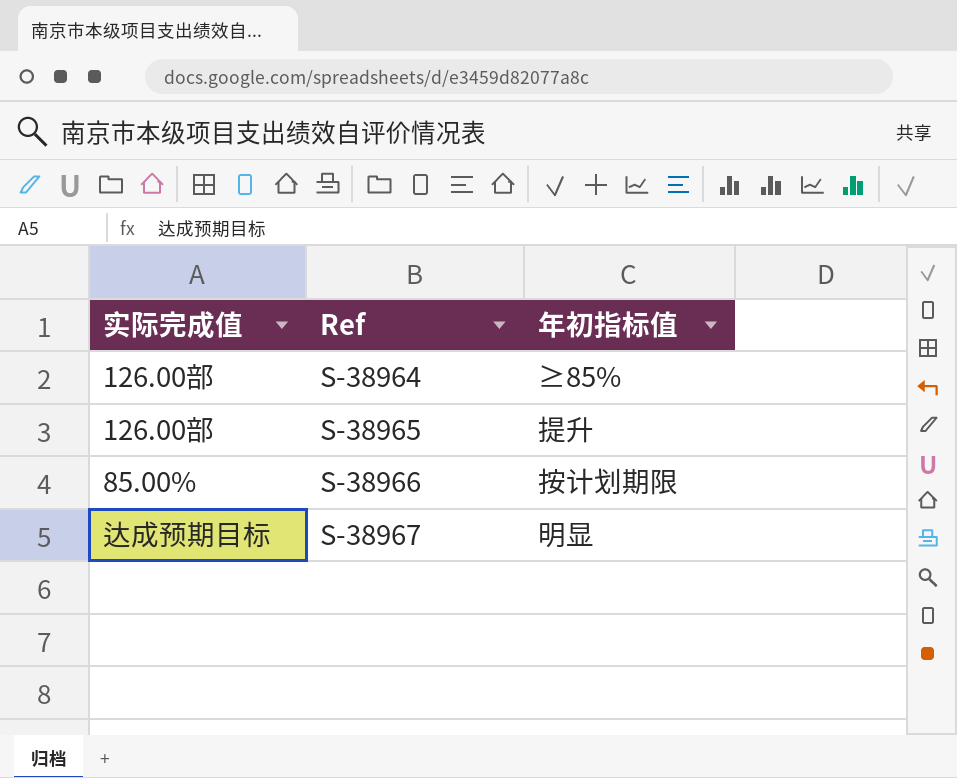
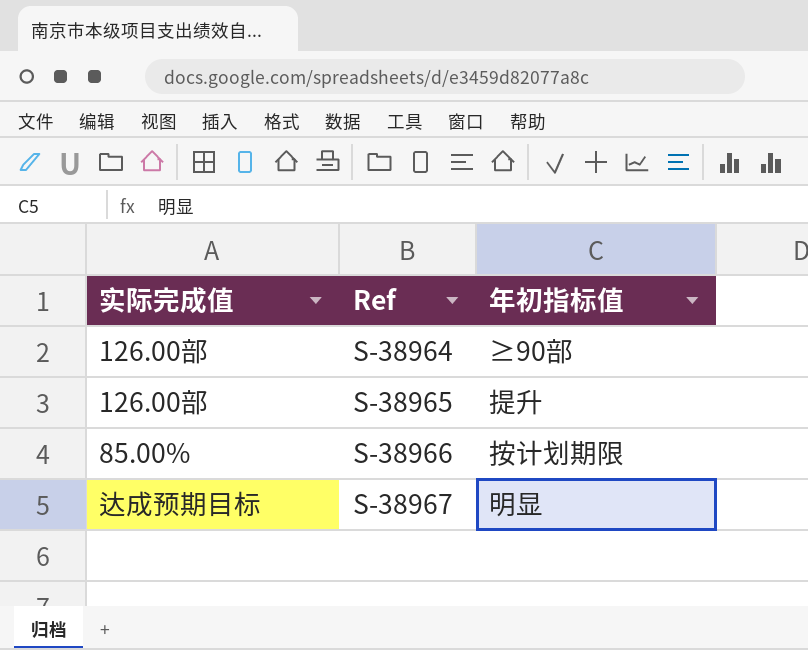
S-38964 | 年初指标值: ≥85% -> ≥90部

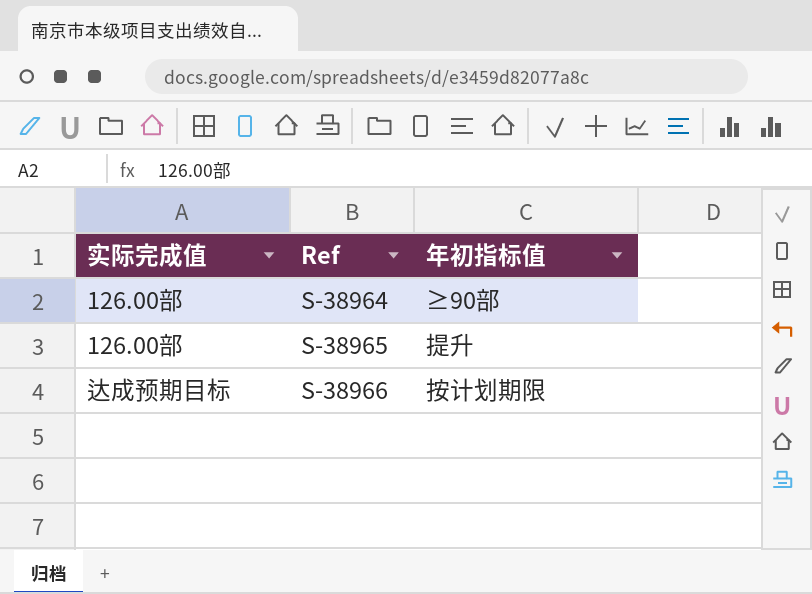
row S-38967: 达成预期目标 | 明显 -> none
S-38966 | 实际完成值: 85.00% -> 达成预期目标

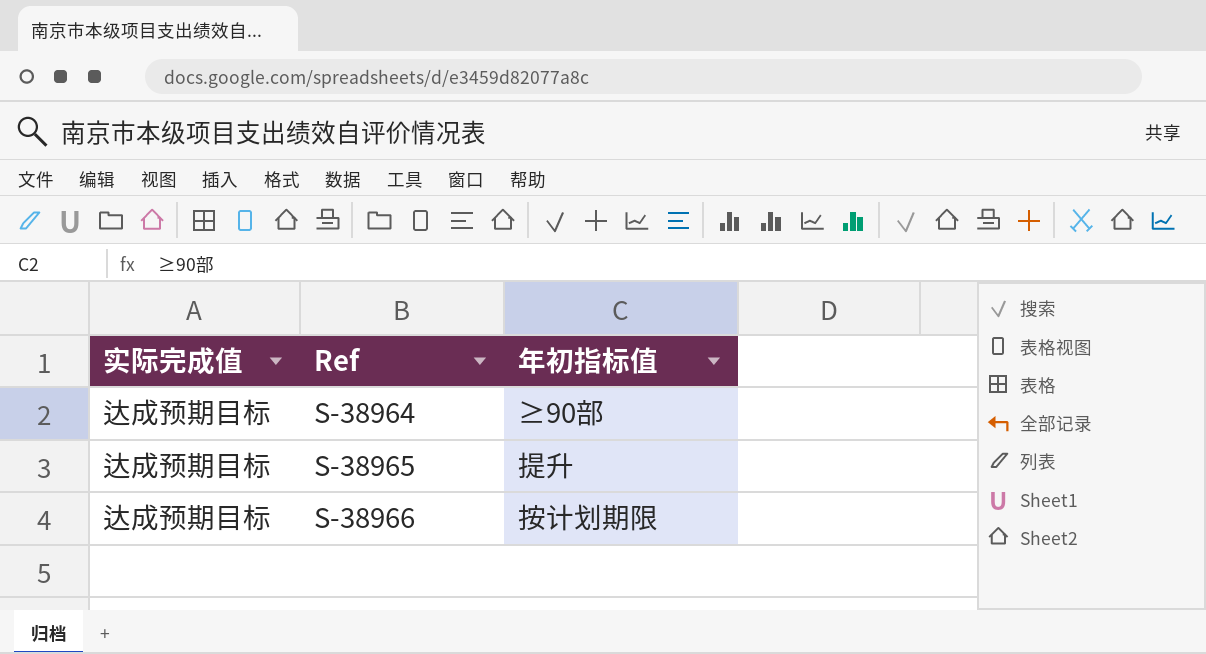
S-38964 | 实际完成值: 126.00部 -> 达成预期目标
S-38965 | 实际完成值: 126.00部 -> 达成预期目标

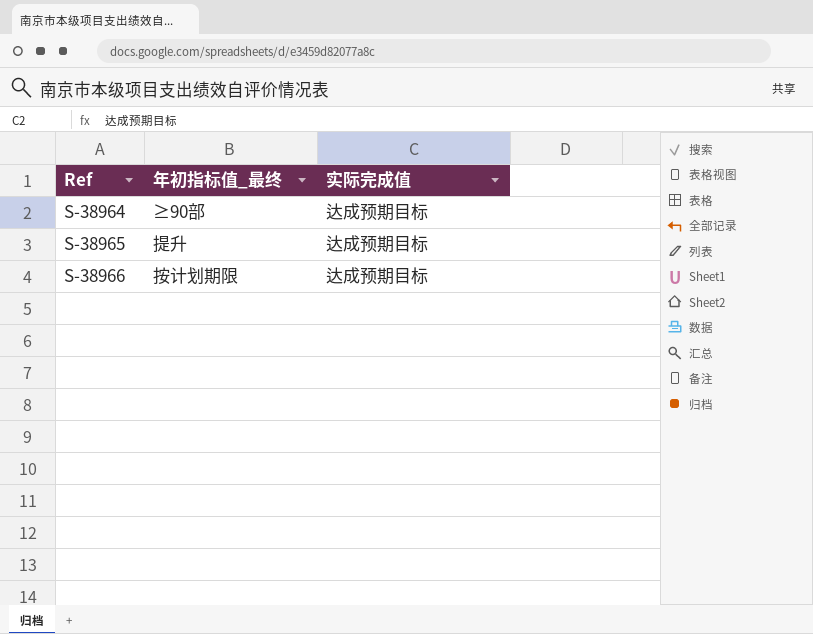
column name: 年初指标值 -> 年初指标值_最终
column 实际完成值 | position: 1 -> 3

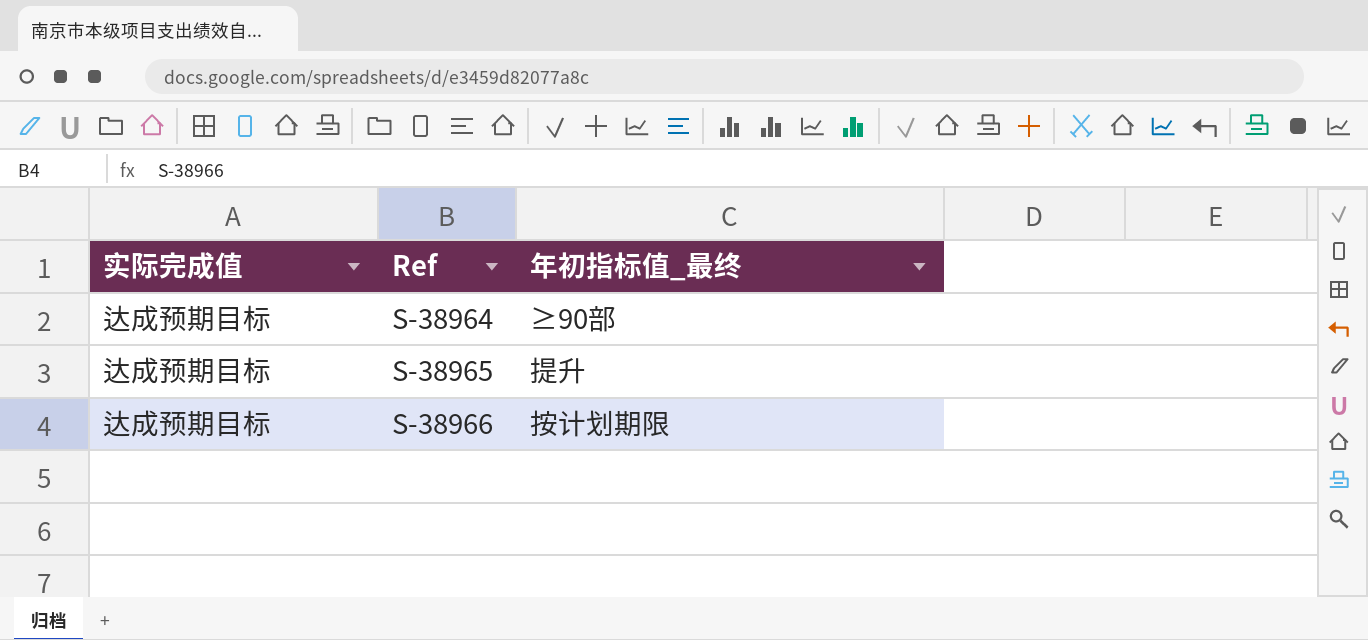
column 实际完成值 | position: 3 -> 1

